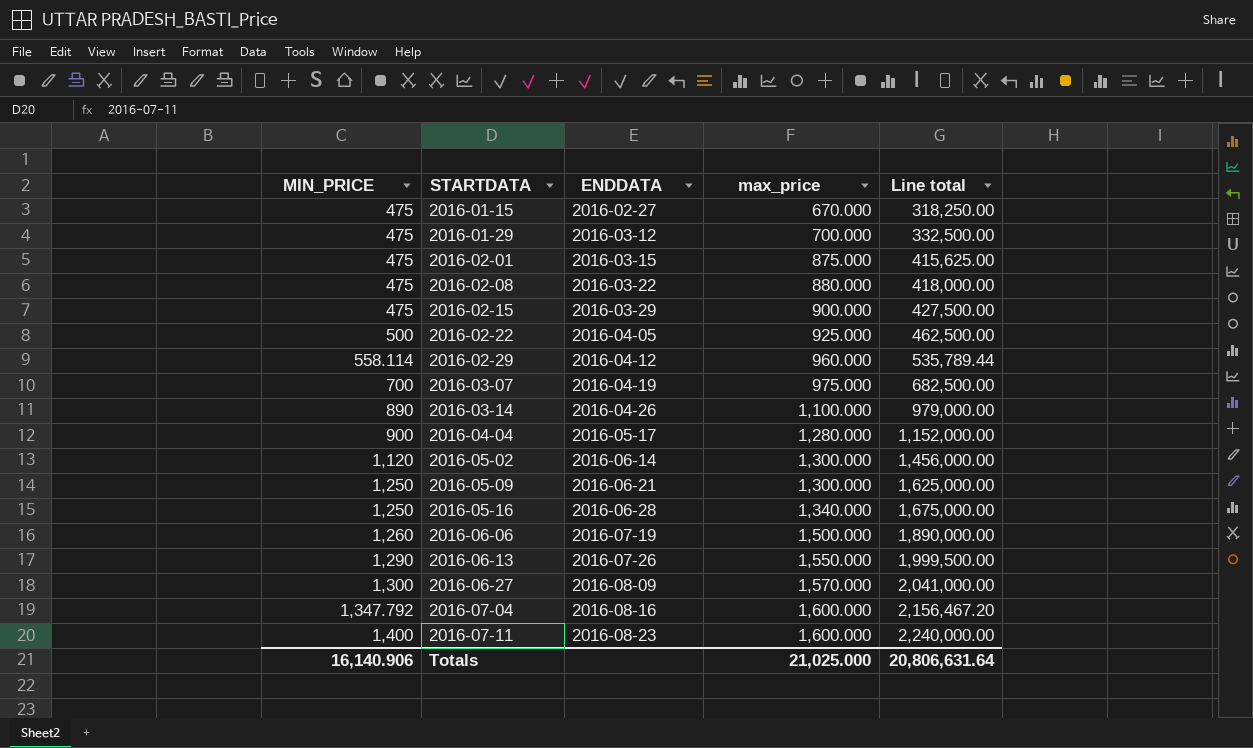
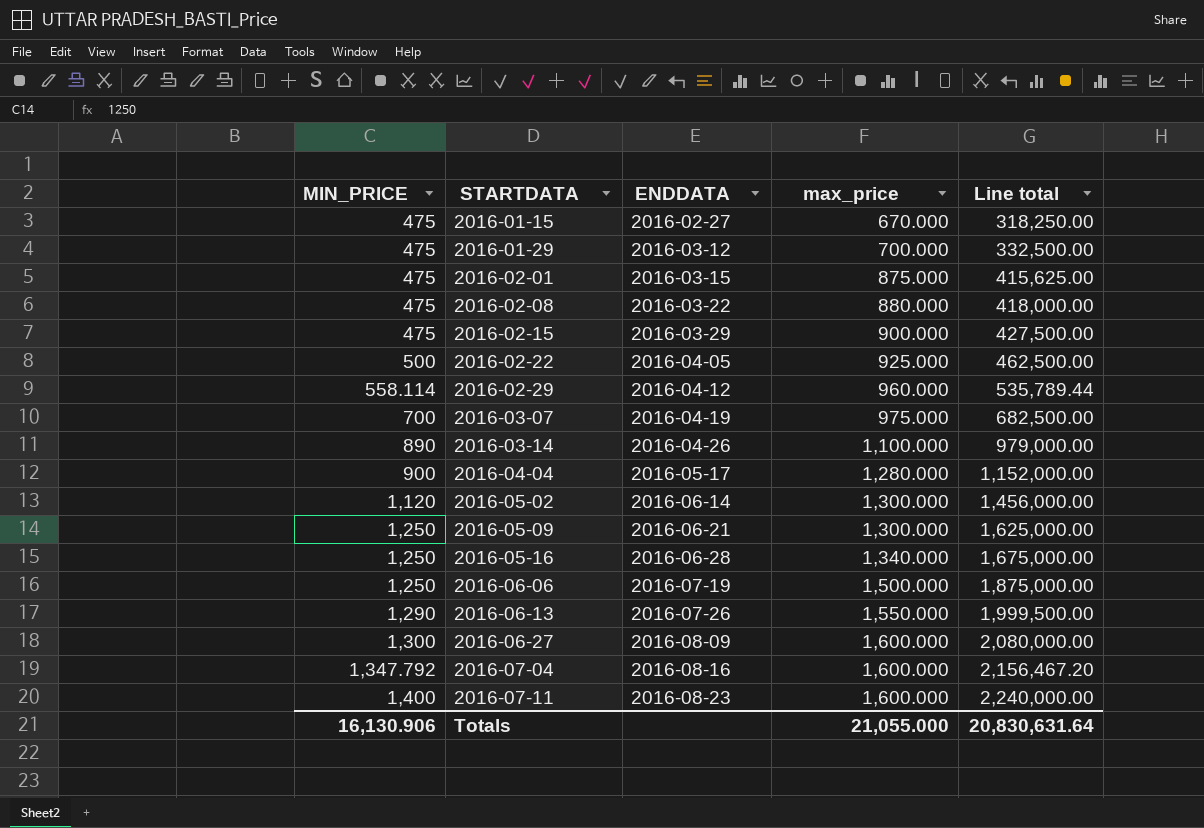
2016-06-06 | MIN_PRICE: 1,260 -> 1,250
2016-06-06 | Line total: 1,890,000.00 -> 1,875,000.00
2016-06-27 | max_price: 1,570.000 -> 1,600.000
2016-06-27 | Line total: 2,041,000.00 -> 2,080,000.00
Totals | MIN_PRICE: 16,140.906 -> 16,130.906
Totals | max_price: 21,025.000 -> 21,055.000
Totals | Line total: 20,806,631.64 -> 20,830,631.64

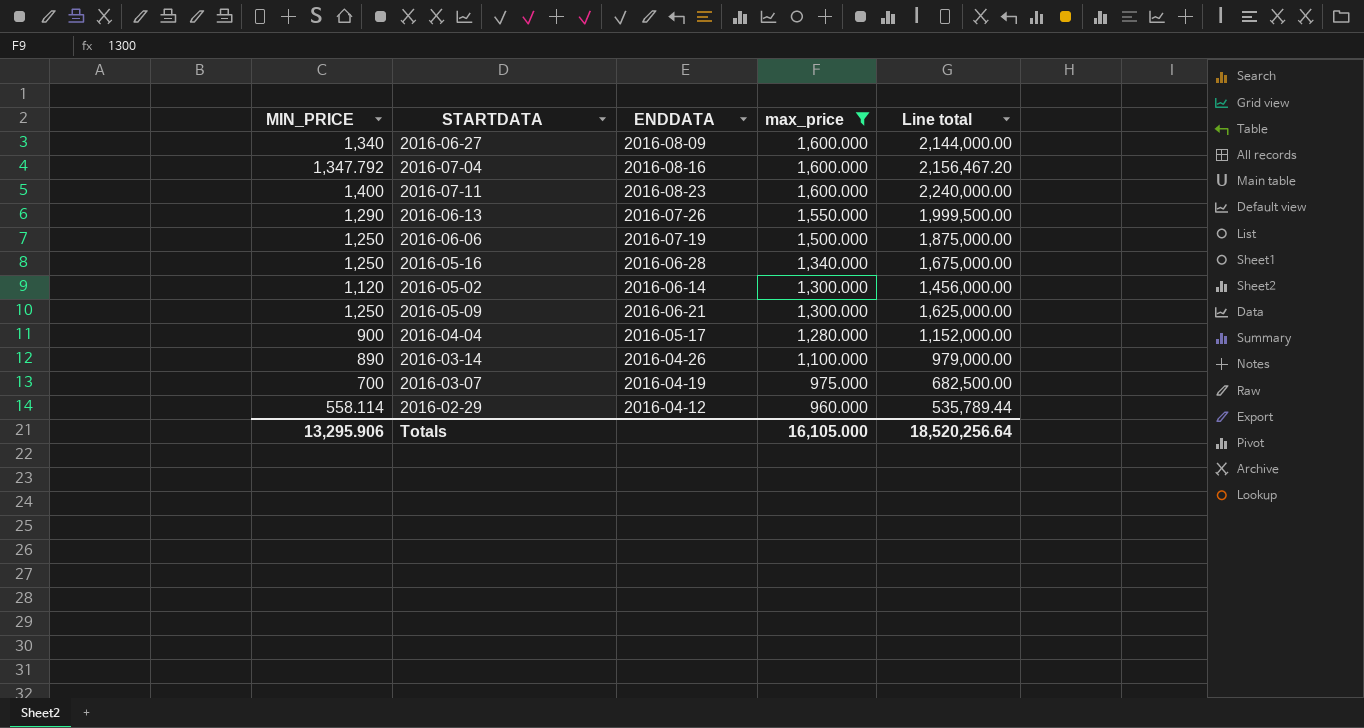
filter: none -> max_price >= 960.000
row order: MIN_PRICE ascending -> max_price descending
2016-06-27 | MIN_PRICE: 1,300 -> 1,340
2016-06-27 | Line total: 2,080,000.00 -> 2,144,000.00
Totals | MIN_PRICE: 16,130.906 -> 13,295.906
Totals | max_price: 21,055.000 -> 16,105.000
Totals | Line total: 20,830,631.64 -> 18,520,256.64

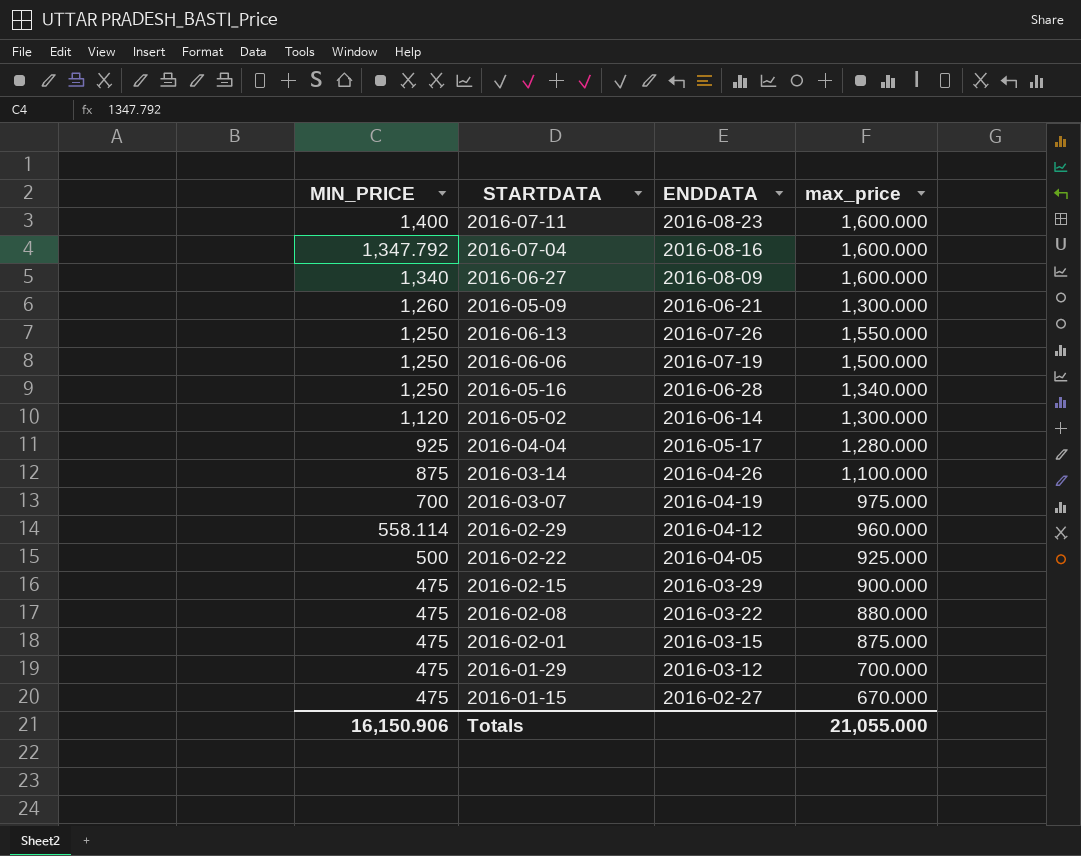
filter: max_price >= 960.000 -> none
row order: max_price descending -> MIN_PRICE descending
column Line total | formula: [MIN_PRICE] * [max_price] -> none
2016-05-09 | MIN_PRICE: 1,250 -> 1,260
2016-06-13 | MIN_PRICE: 1,290 -> 1,250
2016-04-04 | MIN_PRICE: 900 -> 925
2016-03-14 | MIN_PRICE: 890 -> 875
Totals | MIN_PRICE: 13,295.906 -> 16,150.906
Totals | max_price: 16,105.000 -> 21,055.000

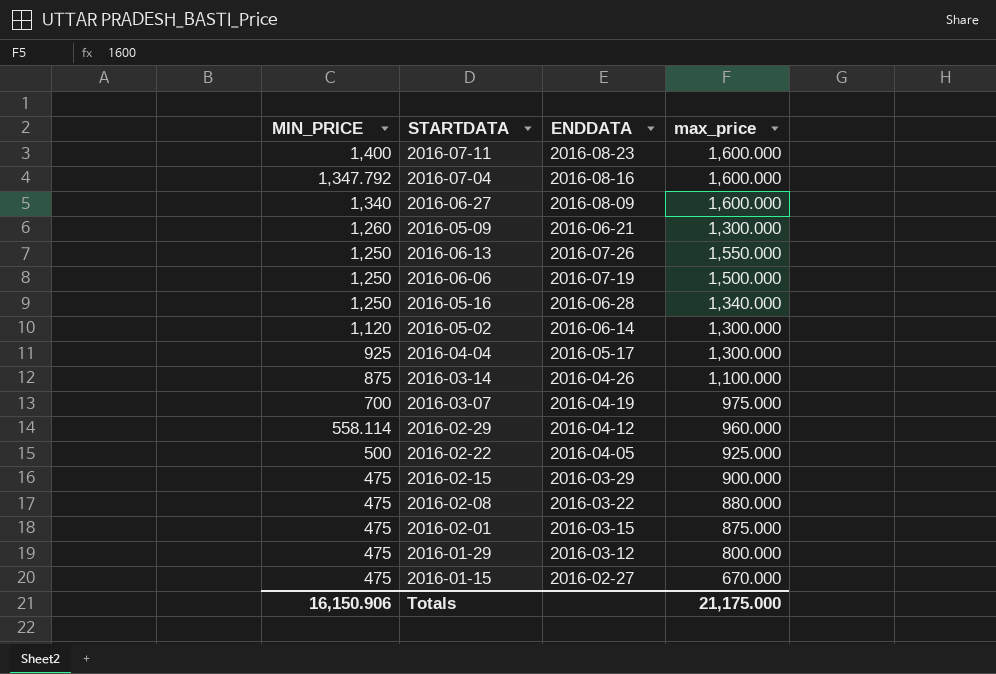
2016-04-04 | max_price: 1,280.000 -> 1,300.000
2016-01-29 | max_price: 700.000 -> 800.000
Totals | max_price: 21,055.000 -> 21,175.000

